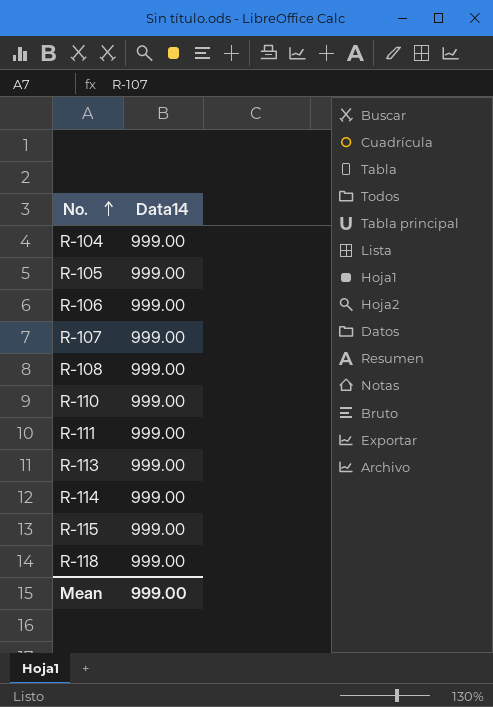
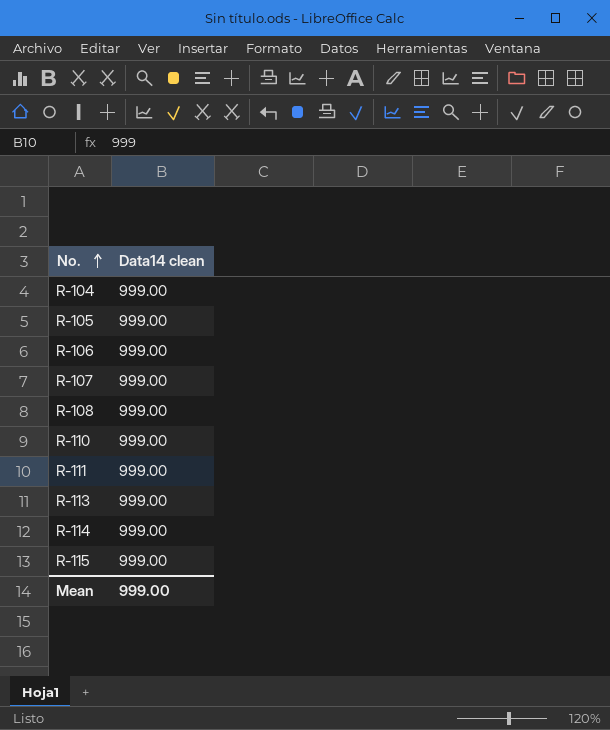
column name: Data14 -> Data14 clean
row R-118: 999.00 -> none

